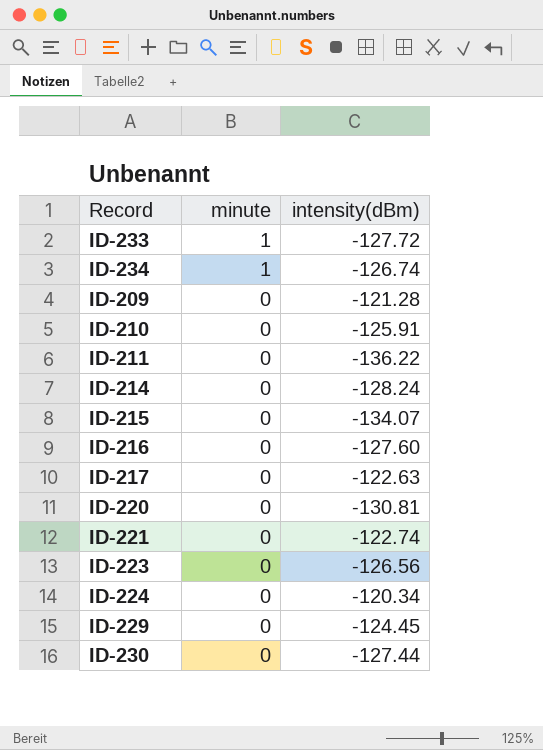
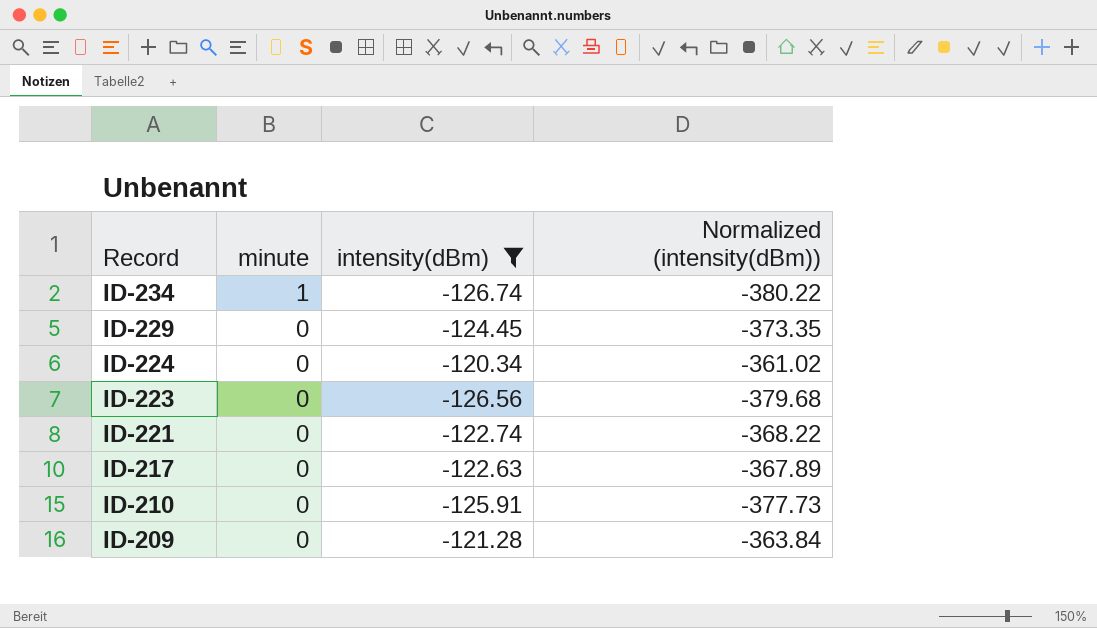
filter: none -> intensity(dBm) >= -126.74
row order: minute descending -> Record descending
column Normalized (intensity(dBm)) | formula: none -> [intensity(dBm)] * 3

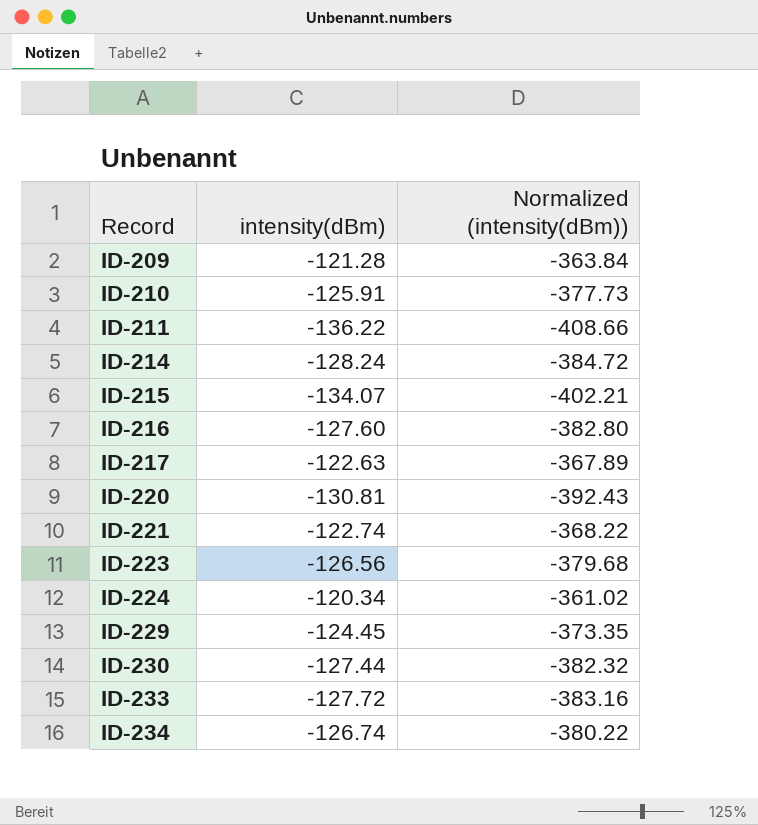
filter: intensity(dBm) >= -126.74 -> none
row order: Record descending -> Record ascending
column minute | position: 2 -> none

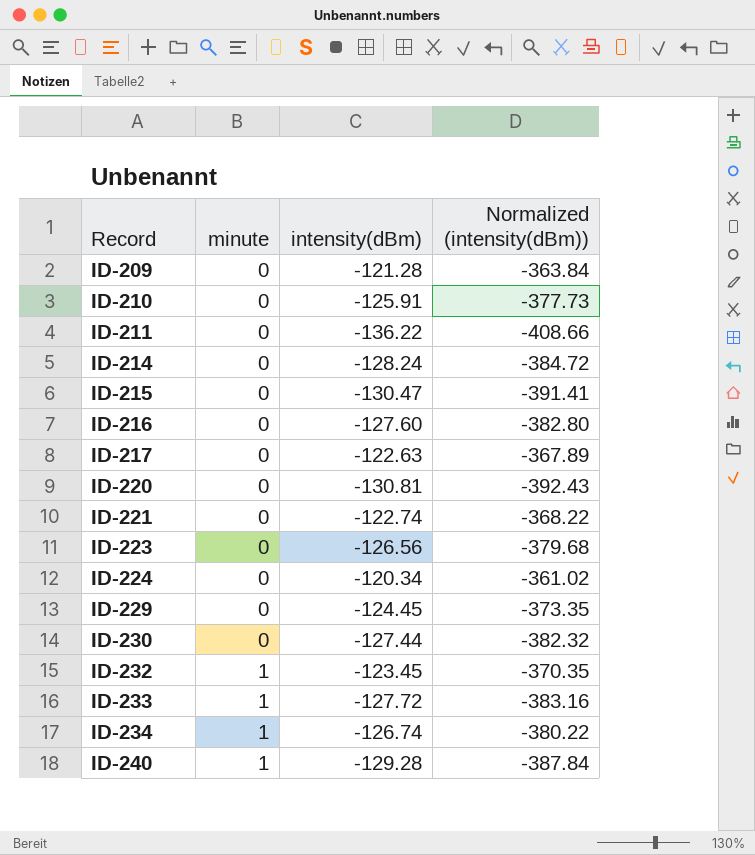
column minute | position: none -> 2
ID-215 | intensity(dBm): -134.07 -> -130.47
ID-215 | Normalized (intensity(dBm)): -402.21 -> -391.41
row ID-232: none -> 1 | -123.45 | -370.35
row ID-240: none -> 1 | -129.28 | -387.84

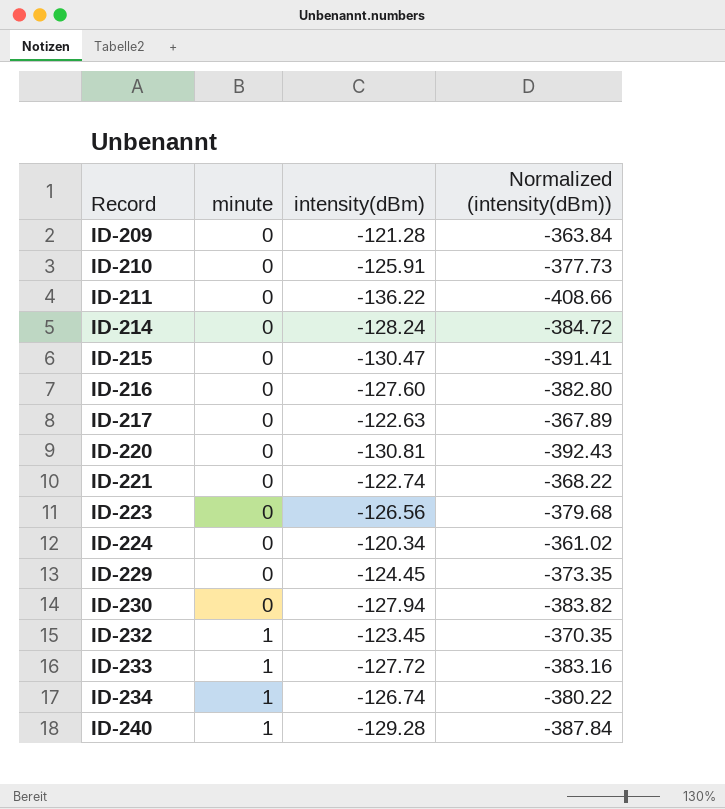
ID-230 | intensity(dBm): -127.44 -> -127.94
ID-230 | Normalized (intensity(dBm)): -382.32 -> -383.82

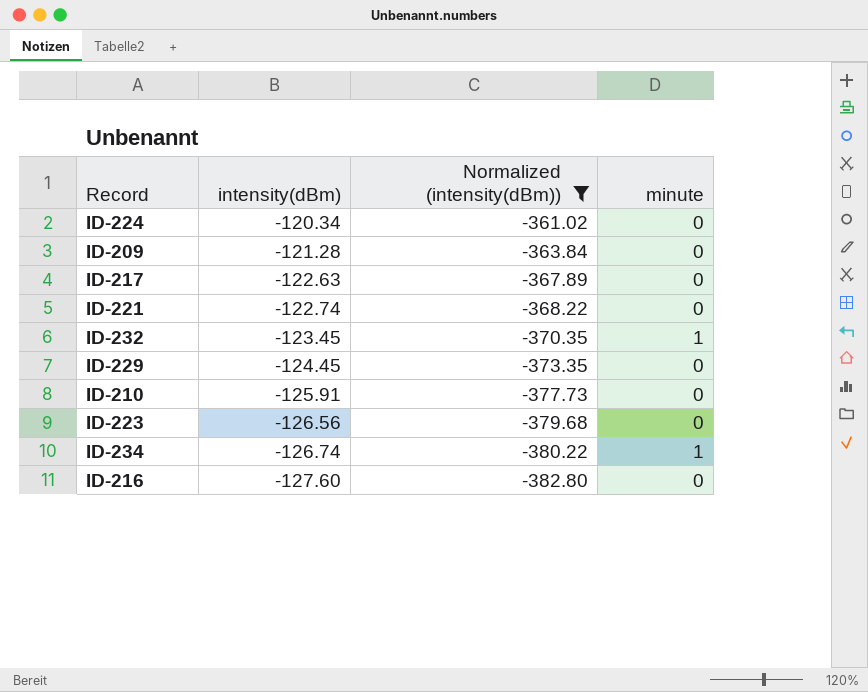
filter: none -> Normalized (intensity(dBm)) >= -382.80
row order: Record ascending -> intensity(dBm) descending
column minute | position: 2 -> 4

